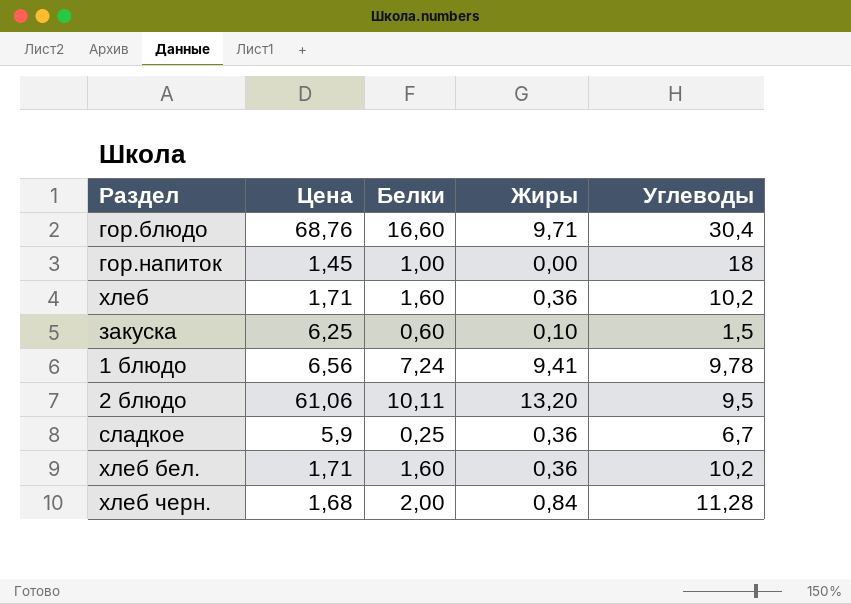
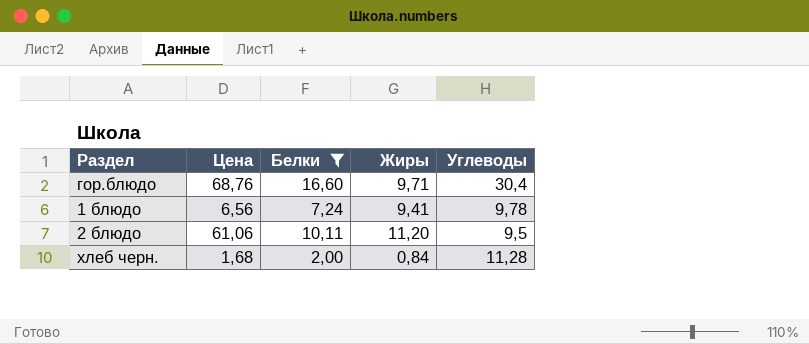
filter: none -> Белки >= 2,00
2 блюдо | Жиры: 13,20 -> 11,20

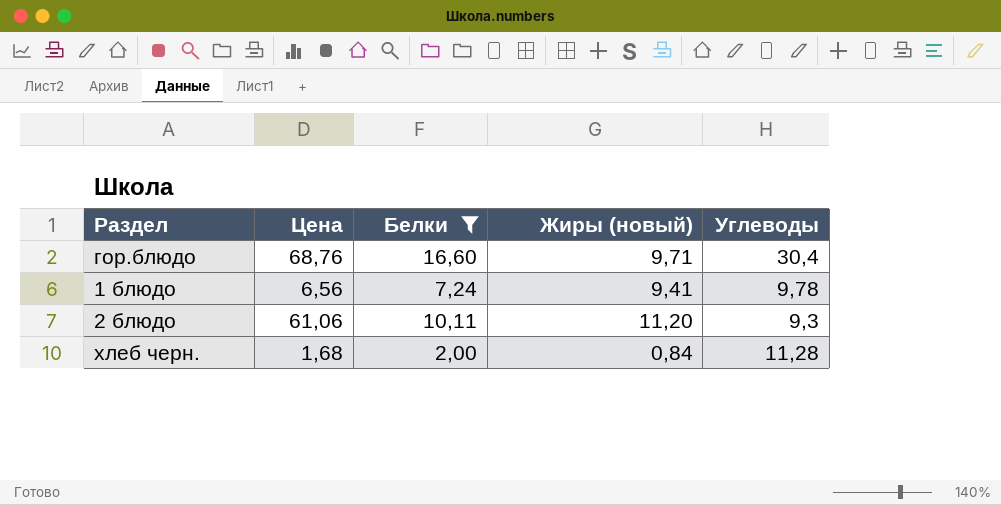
column name: Жиры -> Жиры (новый)
2 блюдо | Углеводы: 9,5 -> 9,3

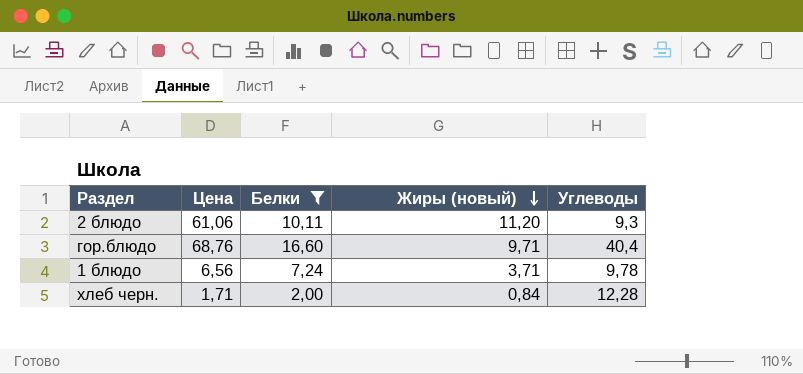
row order: none -> Жиры (новый) descending
гор.блюдо | Углеводы: 30,4 -> 40,4
1 блюдо | Жиры (новый): 9,41 -> 3,71
хлеб черн. | Цена: 1,68 -> 1,71
хлеб черн. | Углеводы: 11,28 -> 12,28

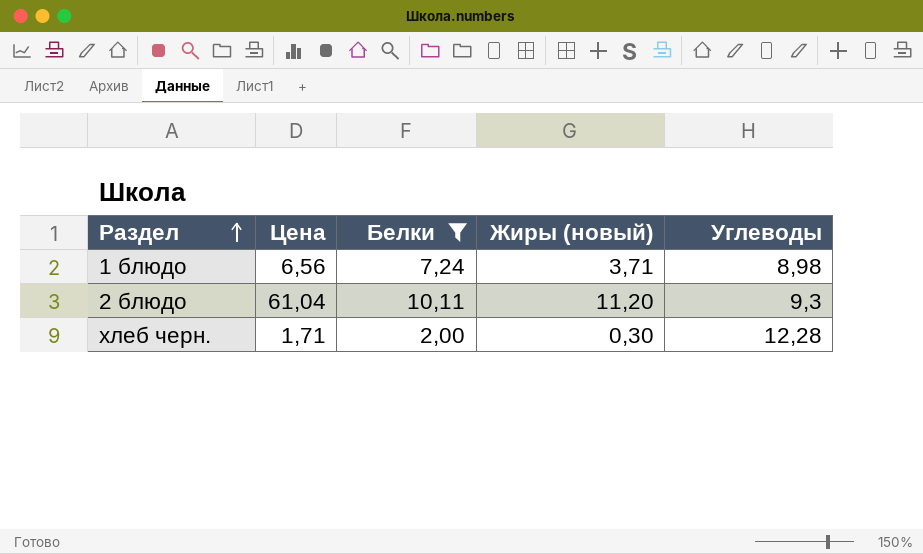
row order: Жиры (новый) descending -> Раздел ascending
row гор.блюдо: 68,76 | 16,60 | 9,71 | 40,4 -> none
1 блюдо | Углеводы: 9,78 -> 8,98
2 блюдо | Цена: 61,06 -> 61,04
хлеб черн. | Жиры (новый): 0,84 -> 0,30

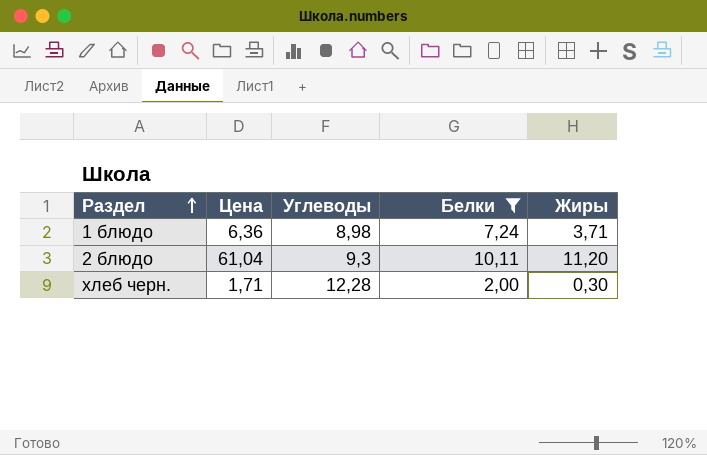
column Углеводы | position: 5 -> 3
column name: Жиры (новый) -> Жиры
1 блюдо | Цена: 6,56 -> 6,36

